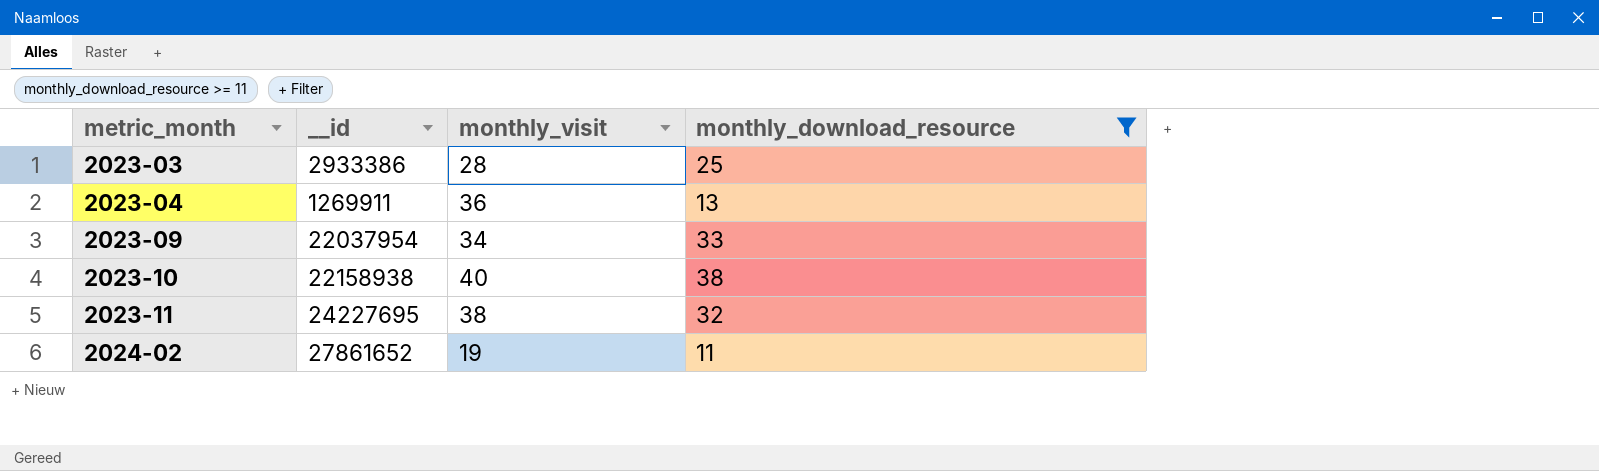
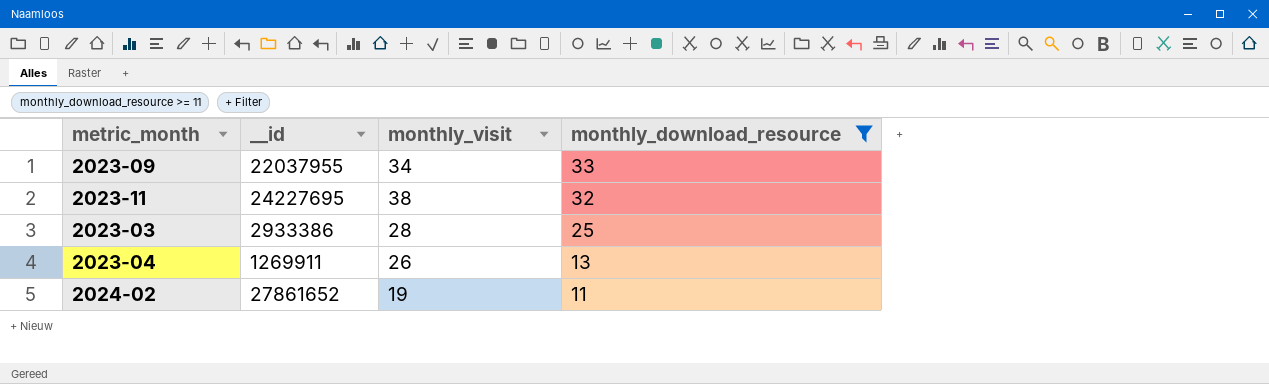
row order: metric_month ascending -> monthly_download_resource descending
row 2023-10: 22158938 | 40 | 38 -> none
2023-09 | __id: 22037954 -> 22037955
2023-04 | monthly_visit: 36 -> 26

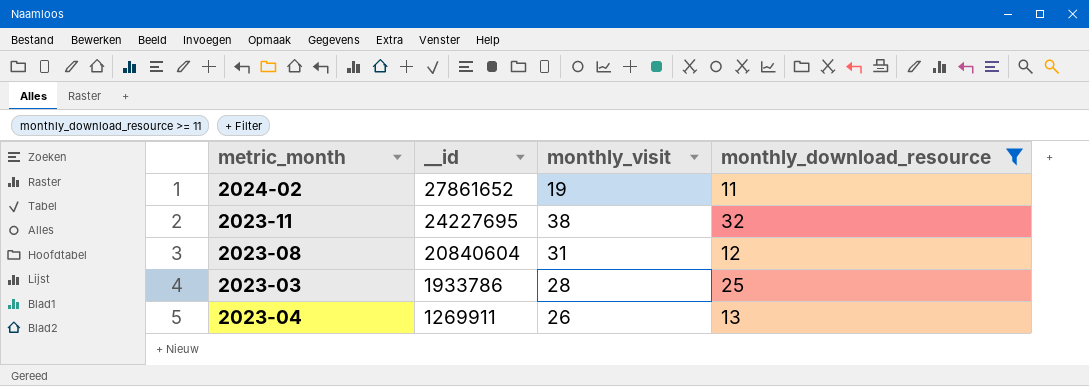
row order: monthly_download_resource descending -> __id descending
row 2023-09: 22037955 | 34 | 33 -> none
row 2023-08: none -> 20840604 | 31 | 12
2023-03 | __id: 2933386 -> 1933786

